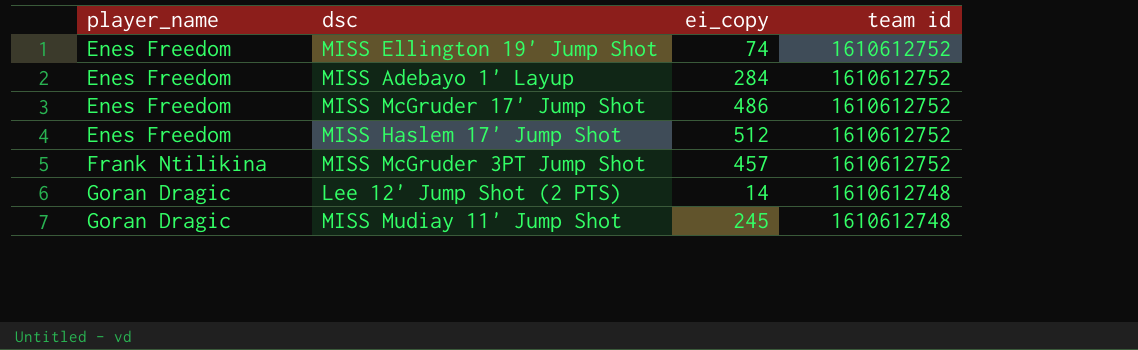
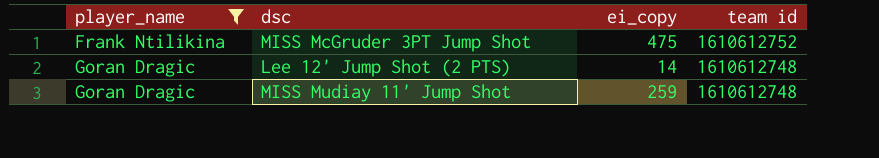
filter: none -> player_name != Enes Freedom
MISS McGruder 3PT Jump Shot | ei_copy: 457 -> 475
MISS Mudiay 11' Jump Shot | ei_copy: 245 -> 259

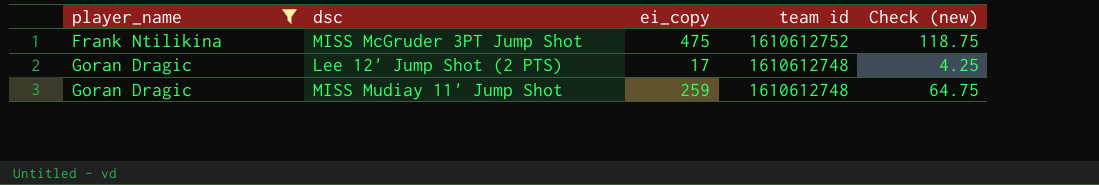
column Check (new) | formula: none -> [ei_copy] * 0.25
Lee 12' Jump Shot (2 PTS) | ei_copy: 14 -> 17

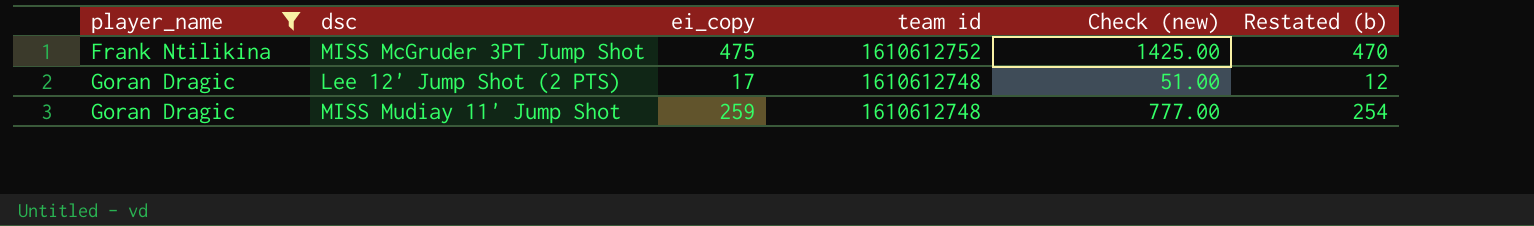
column Check (new) | formula: [ei_copy] * 0.25 -> [ei_copy] * 3
column Restated (b) | formula: none -> [ei_copy] - 5

